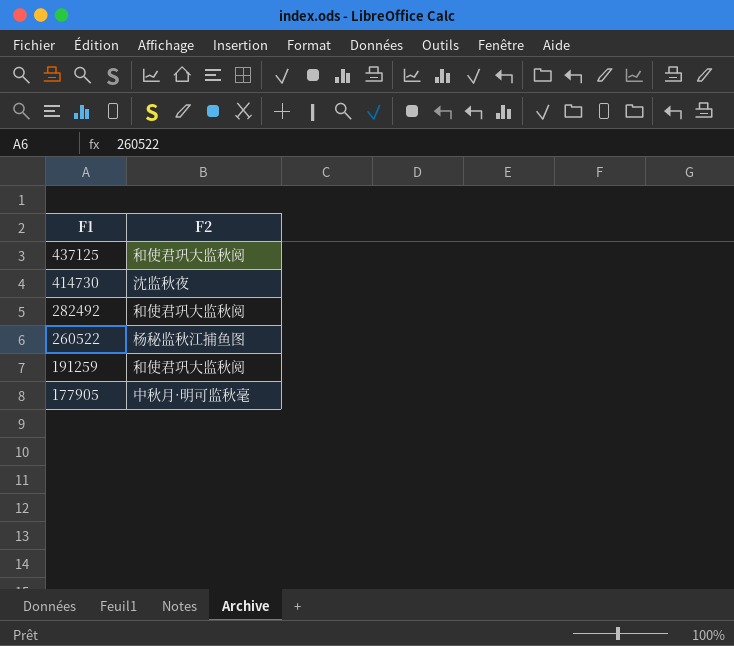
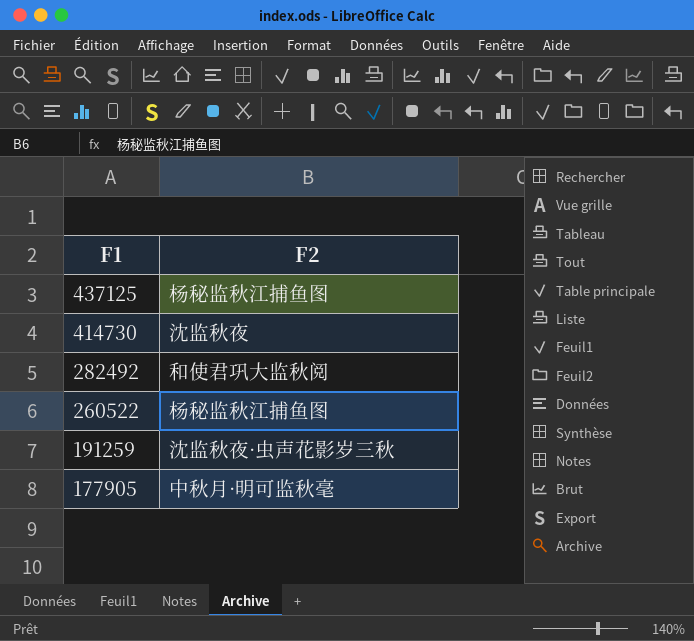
437125 | F2: 和使君巩大监秋阅 -> 杨秘监秋江捕鱼图
191259 | F2: 和使君巩大监秋阅 -> 沈监秋夜·虫声花影岁三秋

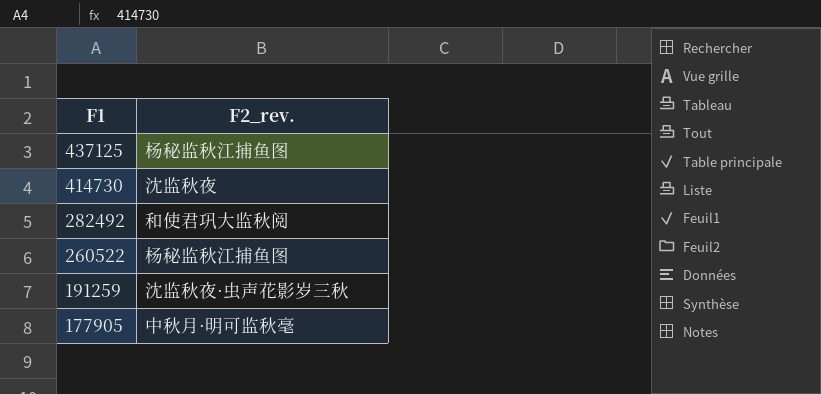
column name: F2 -> F2_rev.

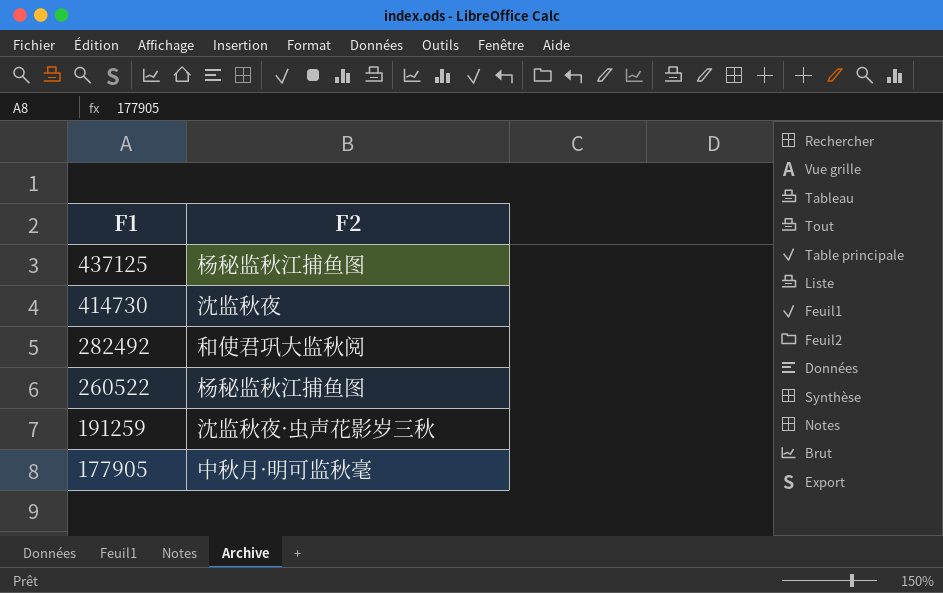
column name: F2_rev. -> F2

